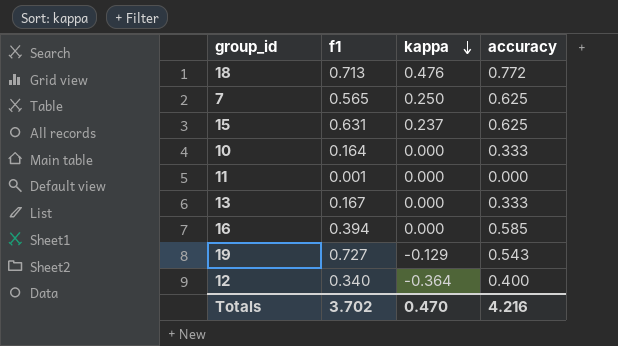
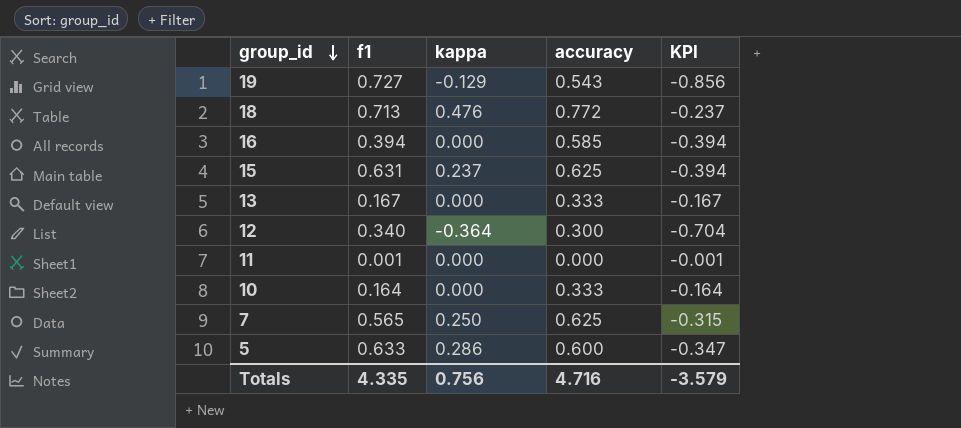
row order: kappa descending -> group_id descending
column KPI | formula: none -> [kappa] - [f1]
12 | accuracy: 0.400 -> 0.300
row 5: none -> 0.633 | 0.286 | 0.600 | -0.347
Totals | f1: 3.702 -> 4.335
Totals | kappa: 0.470 -> 0.756
Totals | accuracy: 4.216 -> 4.716

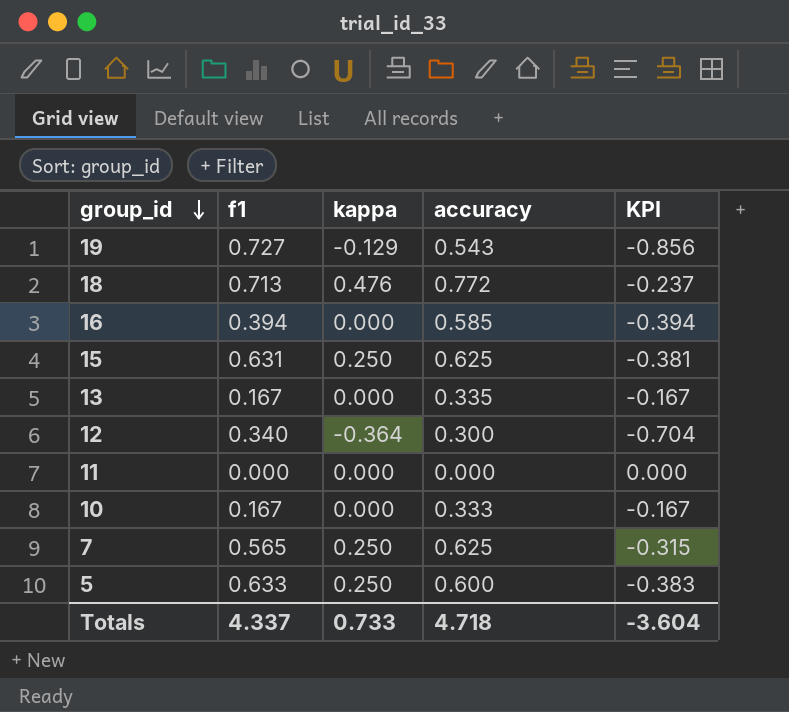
15 | kappa: 0.237 -> 0.250
15 | KPI: -0.394 -> -0.381
13 | accuracy: 0.333 -> 0.335
11 | f1: 0.001 -> 0.000
11 | KPI: -0.001 -> 0.000
10 | f1: 0.164 -> 0.167
10 | KPI: -0.164 -> -0.167
5 | kappa: 0.286 -> 0.250
5 | KPI: -0.347 -> -0.383
Totals | f1: 4.335 -> 4.337
Totals | kappa: 0.756 -> 0.733
Totals | accuracy: 4.716 -> 4.718
Totals | KPI: -3.579 -> -3.604

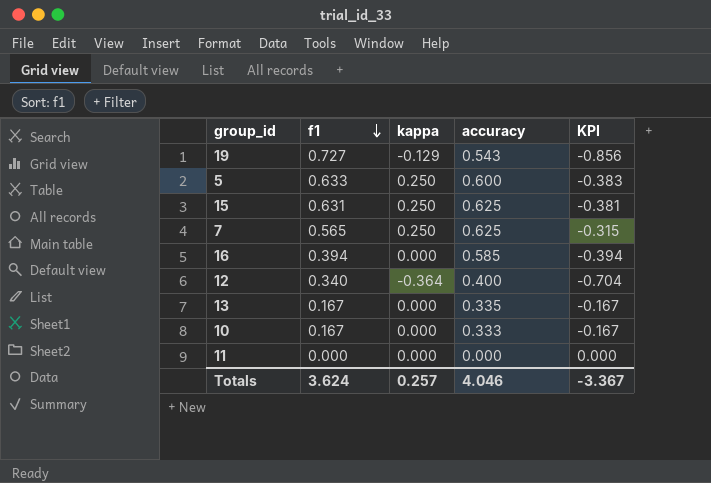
row order: group_id descending -> f1 descending
row 18: 0.713 | 0.476 | 0.772 | -0.237 -> none
12 | accuracy: 0.300 -> 0.400
Totals | f1: 4.337 -> 3.624
Totals | kappa: 0.733 -> 0.257
Totals | accuracy: 4.718 -> 4.046
Totals | KPI: -3.604 -> -3.367

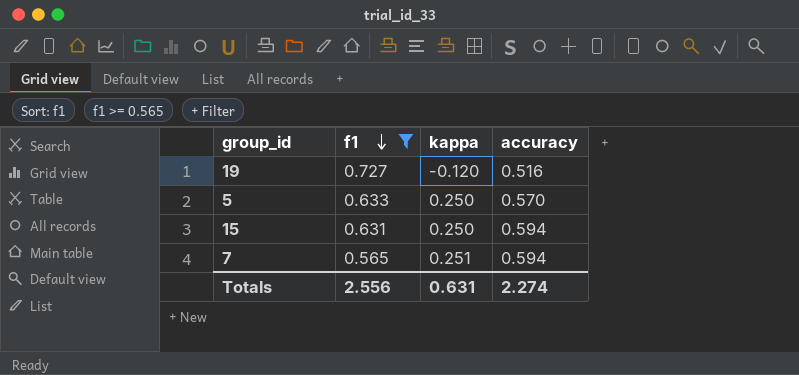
filter: none -> f1 >= 0.565
column KPI | formula: [kappa] - [f1] -> none
19 | kappa: -0.129 -> -0.120
19 | accuracy: 0.543 -> 0.516
5 | accuracy: 0.600 -> 0.570
15 | accuracy: 0.625 -> 0.594
7 | kappa: 0.250 -> 0.251
7 | accuracy: 0.625 -> 0.594
Totals | f1: 3.624 -> 2.556
Totals | kappa: 0.257 -> 0.631
Totals | accuracy: 4.046 -> 2.274

